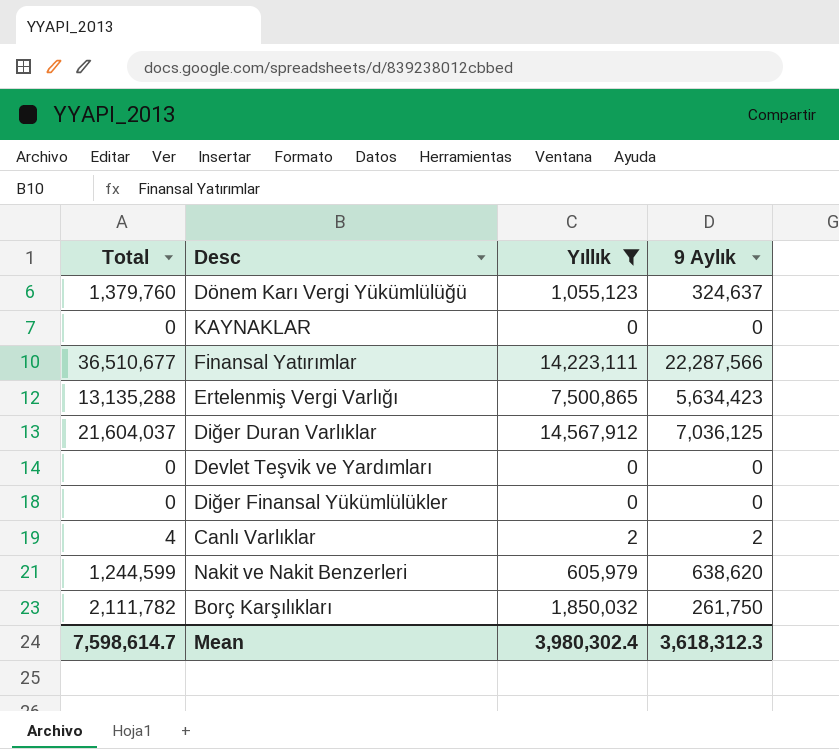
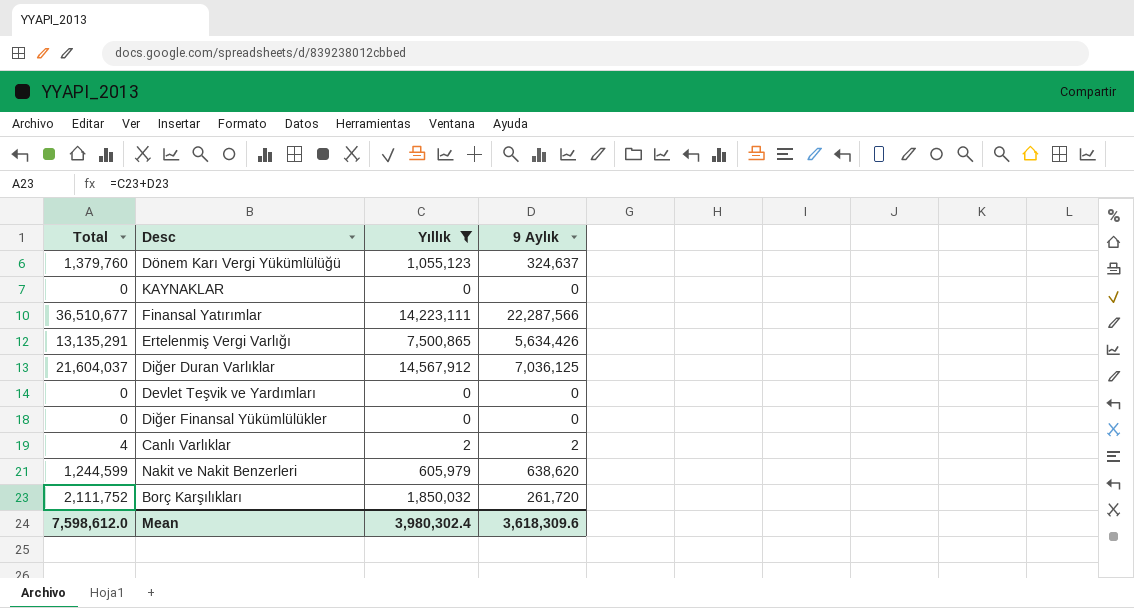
Ertelenmiş Vergi Varlığı | Total: 13,135,288 -> 13,135,291
Ertelenmiş Vergi Varlığı | 9 Aylık: 5,634,423 -> 5,634,426
Borç Karşılıkları | Total: 2,111,782 -> 2,111,752
Borç Karşılıkları | 9 Aylık: 261,750 -> 261,720
Mean | Total: 7,598,614.7 -> 7,598,612.0
Mean | 9 Aylık: 3,618,312.3 -> 3,618,309.6

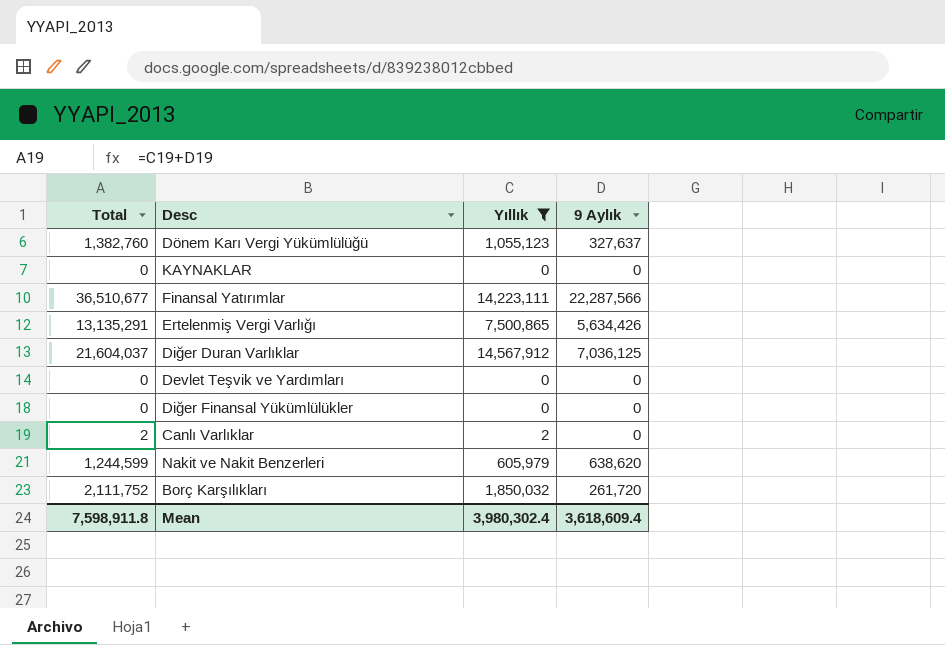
Dönem Karı Vergi Yükümlülüğü | Total: 1,379,760 -> 1,382,760
Dönem Karı Vergi Yükümlülüğü | 9 Aylık: 324,637 -> 327,637
Canlı Varlıklar | Total: 4 -> 2
Canlı Varlıklar | 9 Aylık: 2 -> 0
Mean | Total: 7,598,612.0 -> 7,598,911.8
Mean | 9 Aylık: 3,618,309.6 -> 3,618,609.4

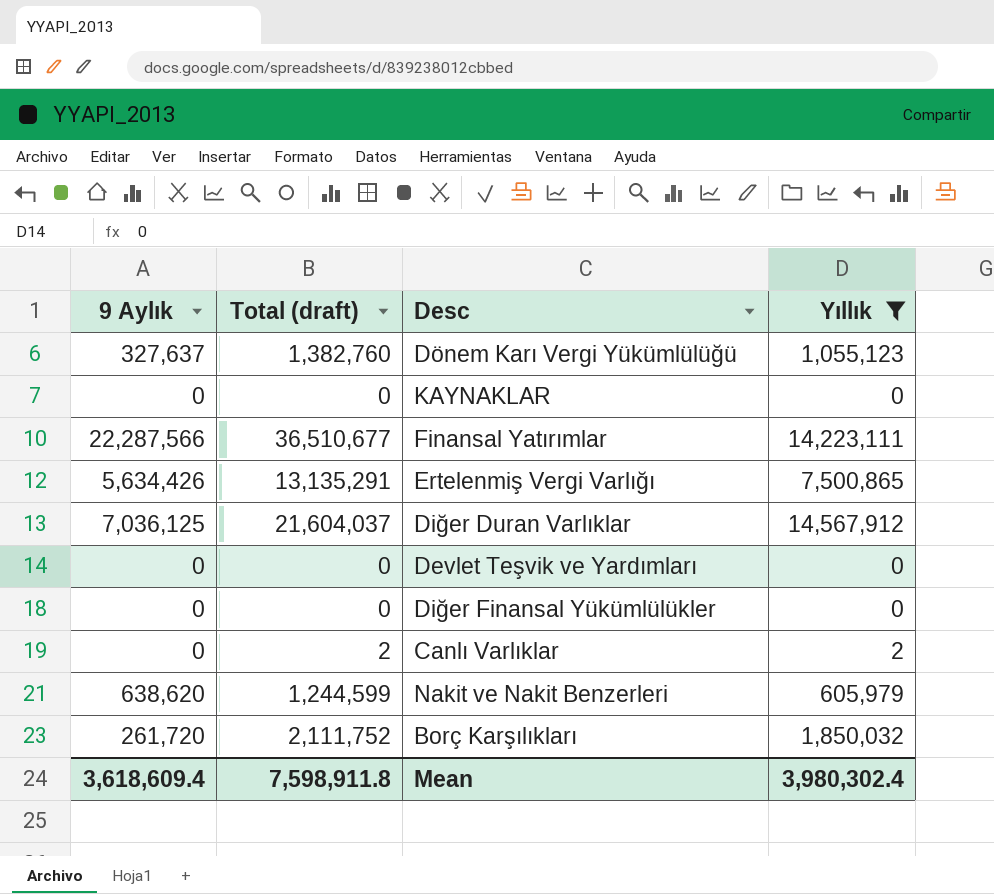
column 9 Aylık | position: 4 -> 1
column name: Total -> Total (draft)

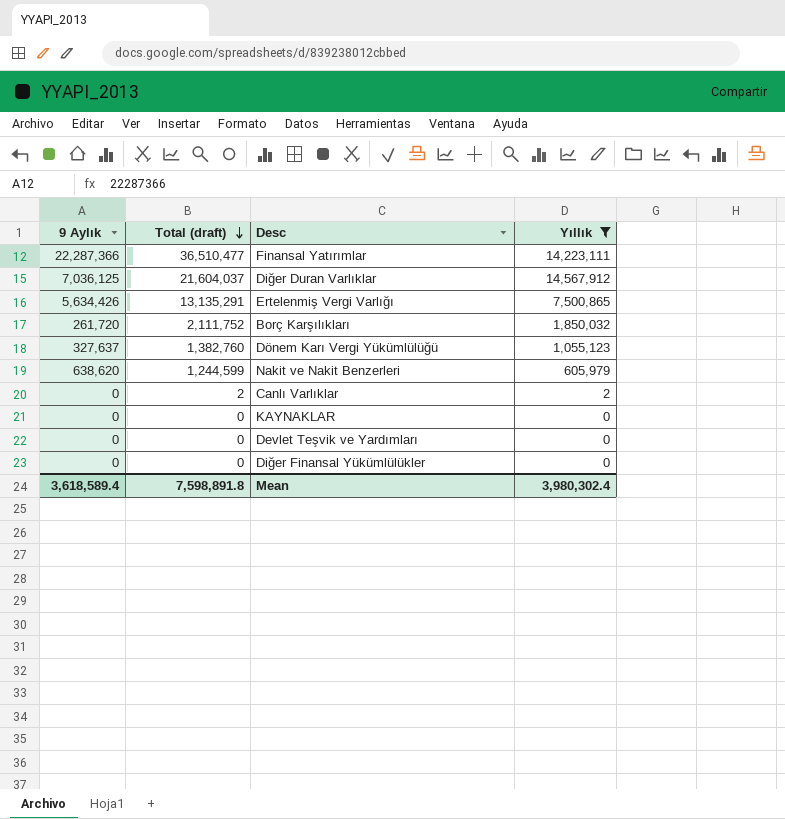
row order: none -> Total (draft) descending
Finansal Yatırımlar | 9 Aylık: 22,287,566 -> 22,287,366
Finansal Yatırımlar | Total (draft): 36,510,677 -> 36,510,477
Mean | 9 Aylık: 3,618,609.4 -> 3,618,589.4
Mean | Total (draft): 7,598,911.8 -> 7,598,891.8

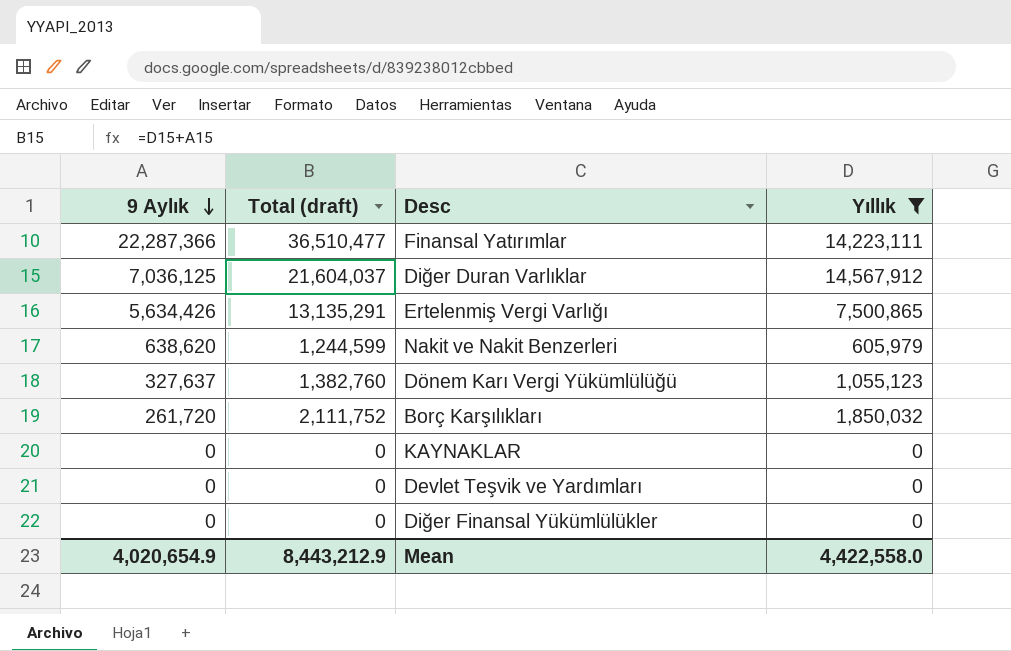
row order: Total (draft) descending -> 9 Aylık descending
row Canlı Varlıklar: 0 | 2 | 2 -> none
Mean | 9 Aylık: 3,618,589.4 -> 4,020,654.9
Mean | Total (draft): 7,598,891.8 -> 8,443,212.9
Mean | Yıllık: 3,980,302.4 -> 4,422,558.0

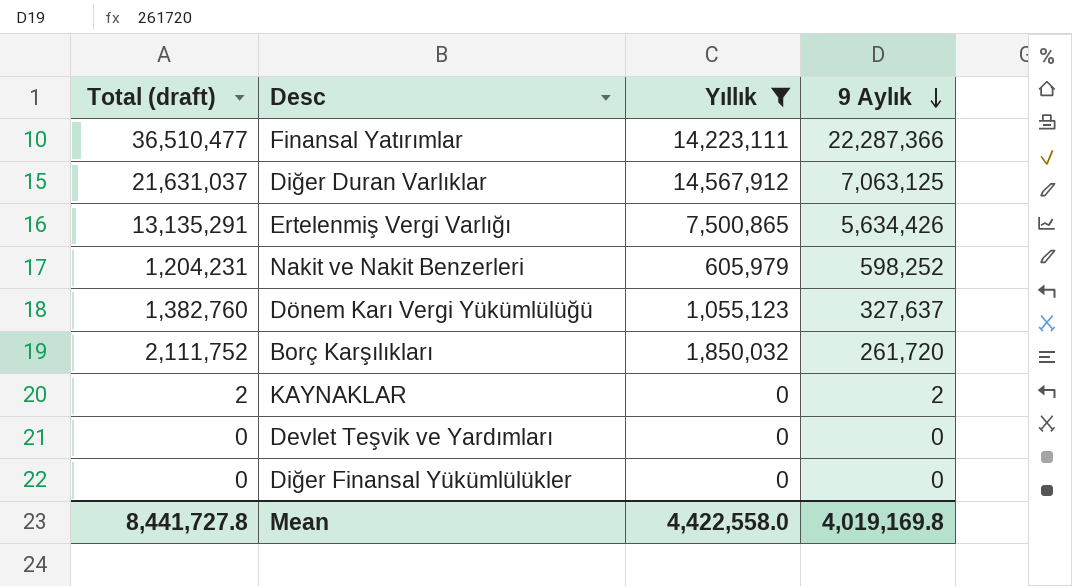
column 9 Aylık | position: 1 -> 4
Diğer Duran Varlıklar | Total (draft): 21,604,037 -> 21,631,037
Diğer Duran Varlıklar | 9 Aylık: 7,036,125 -> 7,063,125
Nakit ve Nakit Benzerleri | Total (draft): 1,244,599 -> 1,204,231
Nakit ve Nakit Benzerleri | 9 Aylık: 638,620 -> 598,252
KAYNAKLAR | Total (draft): 0 -> 2
KAYNAKLAR | 9 Aylık: 0 -> 2
Mean | Total (draft): 8,443,212.9 -> 8,441,727.8
Mean | 9 Aylık: 4,020,654.9 -> 4,019,169.8

